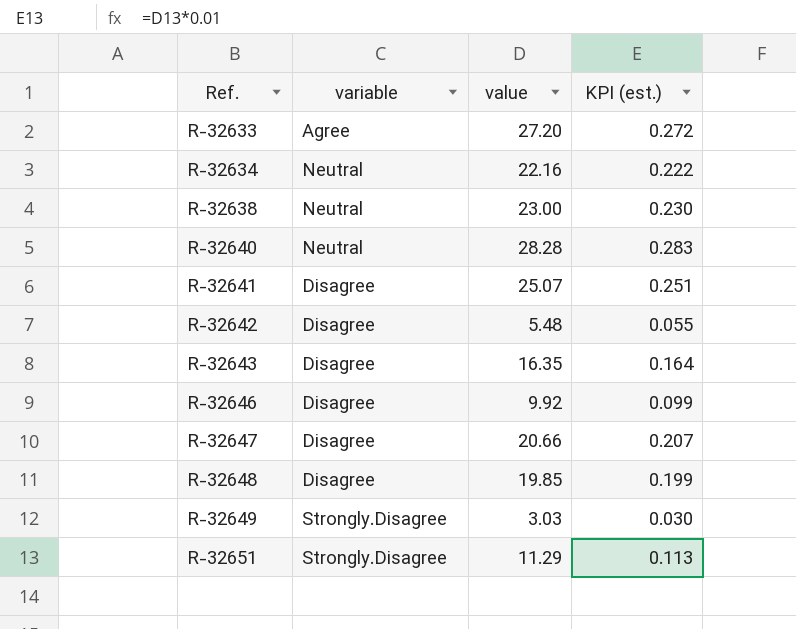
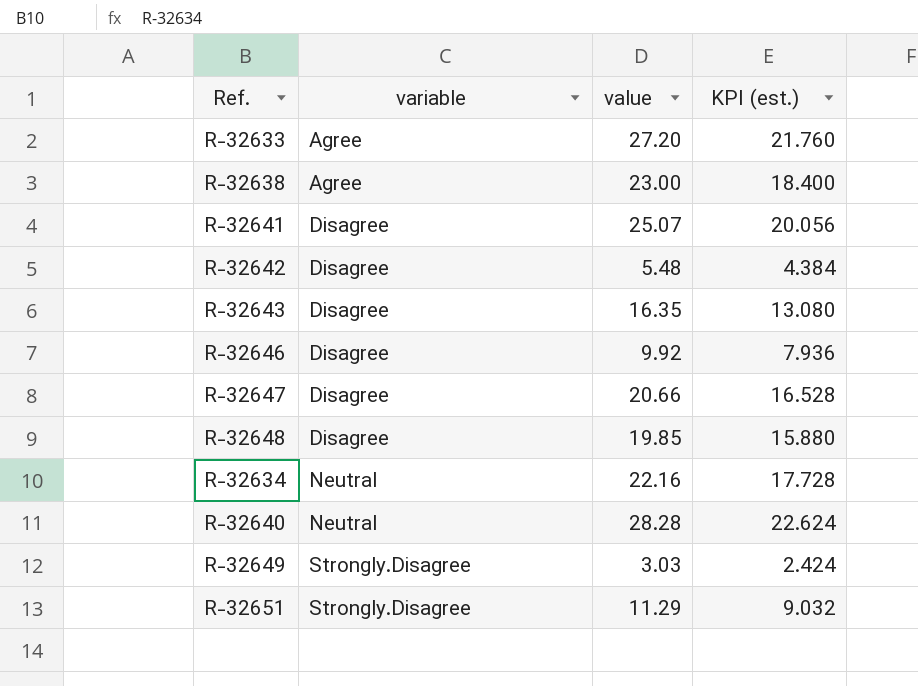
row order: Ref. ascending -> variable ascending
column KPI (est.) | formula: [value] * 0.01 -> [value] * 0.8
R-32638 | variable: Neutral -> Agree

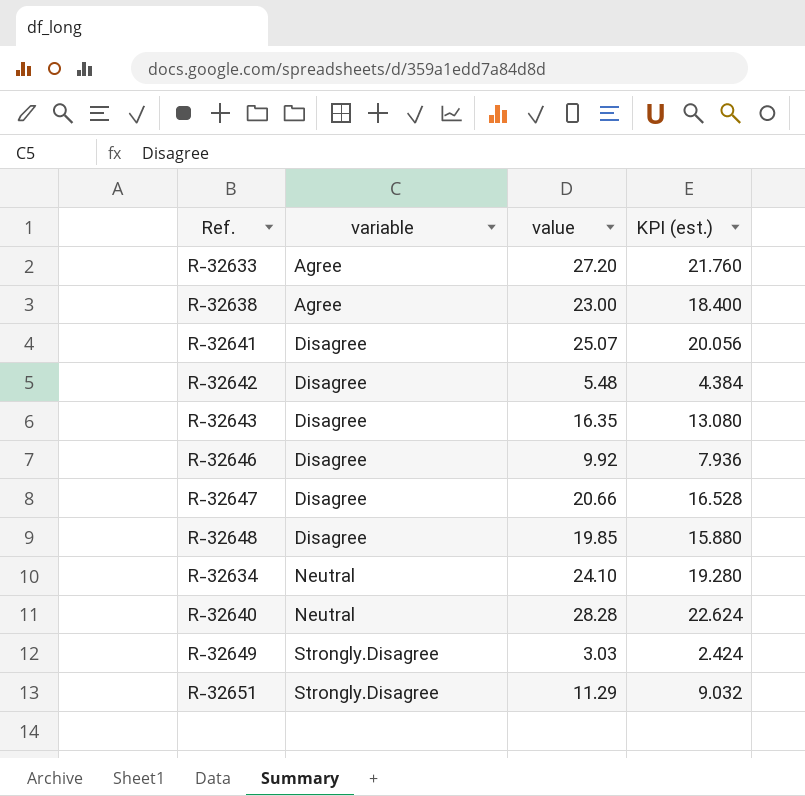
R-32634 | value: 22.16 -> 24.10
R-32634 | KPI (est.): 17.728 -> 19.280

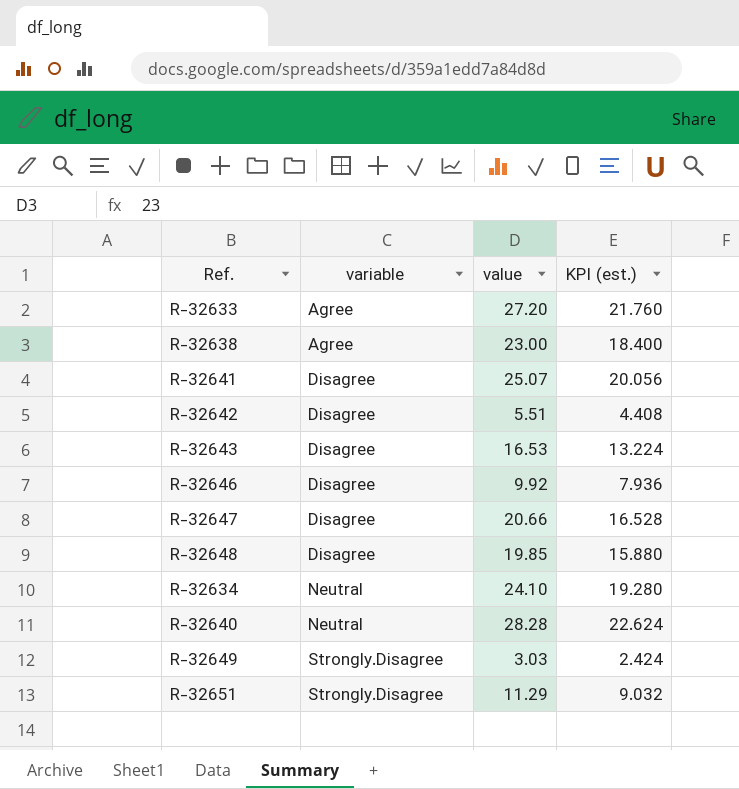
R-32642 | value: 5.48 -> 5.51
R-32642 | KPI (est.): 4.384 -> 4.408
R-32643 | value: 16.35 -> 16.53
R-32643 | KPI (est.): 13.080 -> 13.224

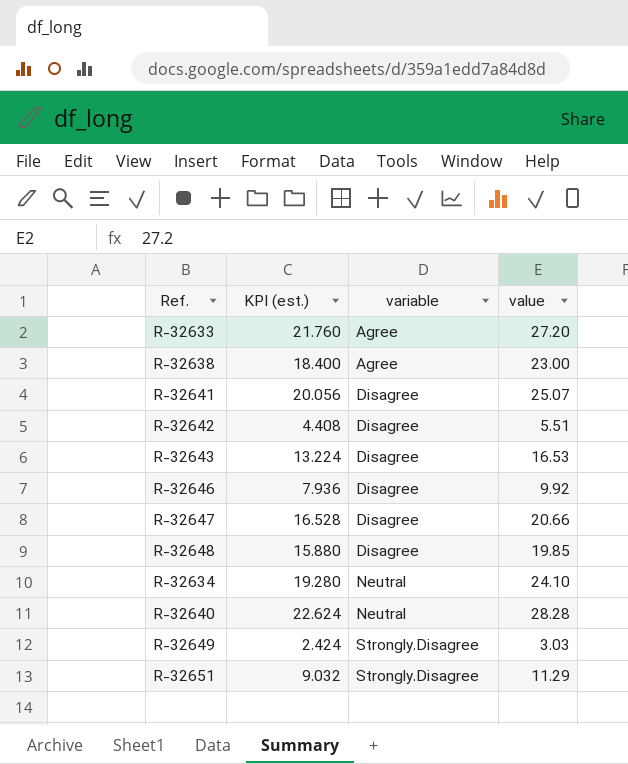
column KPI (est.) | position: 4 -> 2

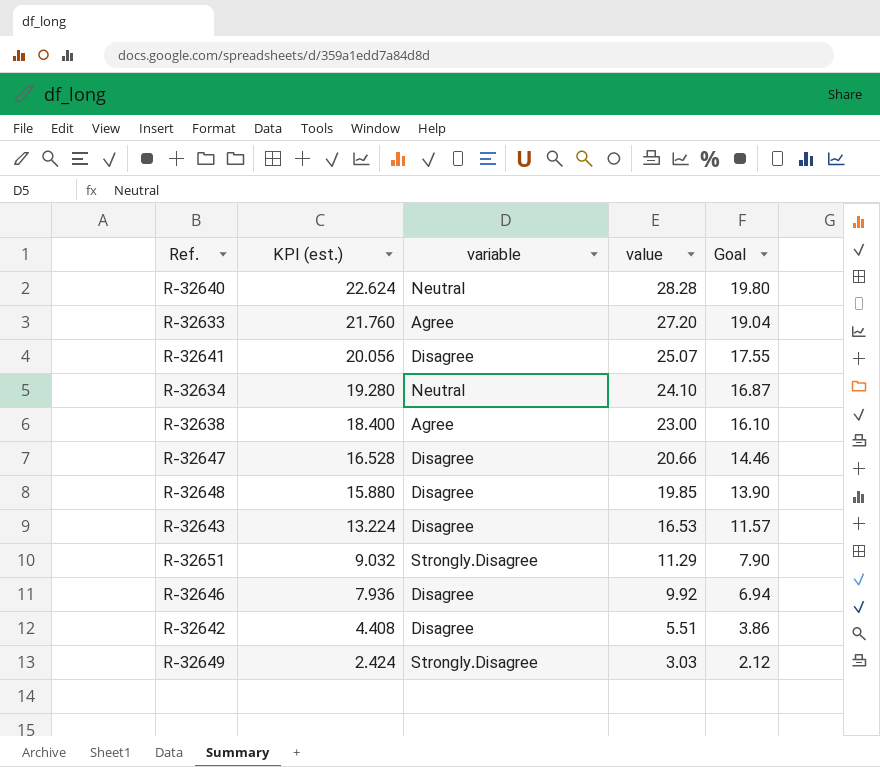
row order: variable ascending -> KPI (est.) descending
column Goal | formula: none -> [value] * 0.7

